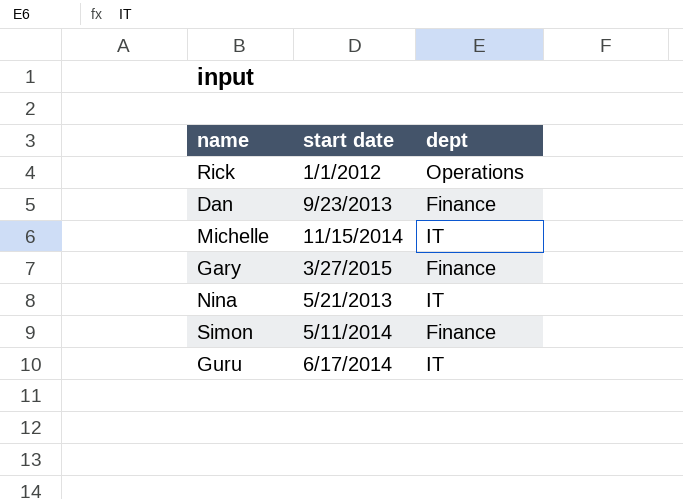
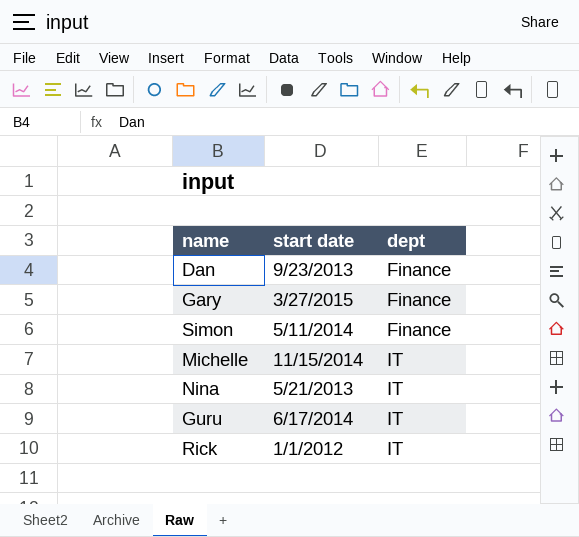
row order: none -> dept ascending
Rick | dept: Operations -> IT

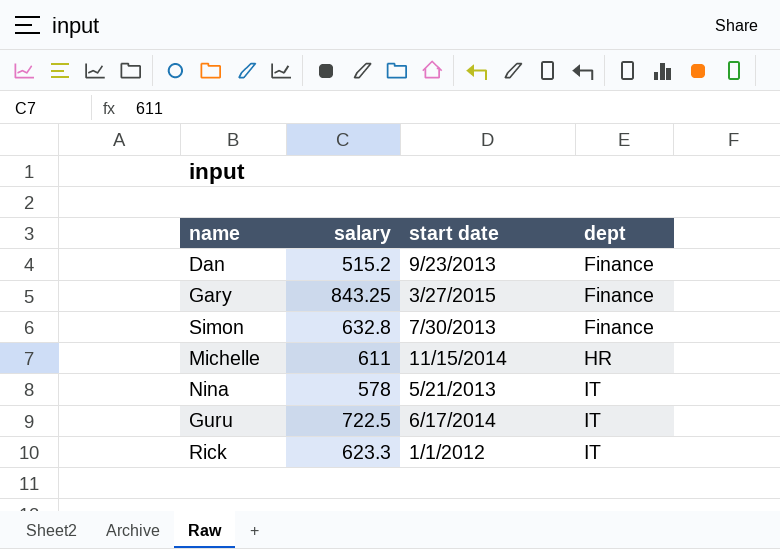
column salary | position: none -> 2
Simon | start date: 5/11/2014 -> 7/30/2013
Michelle | dept: IT -> HR

